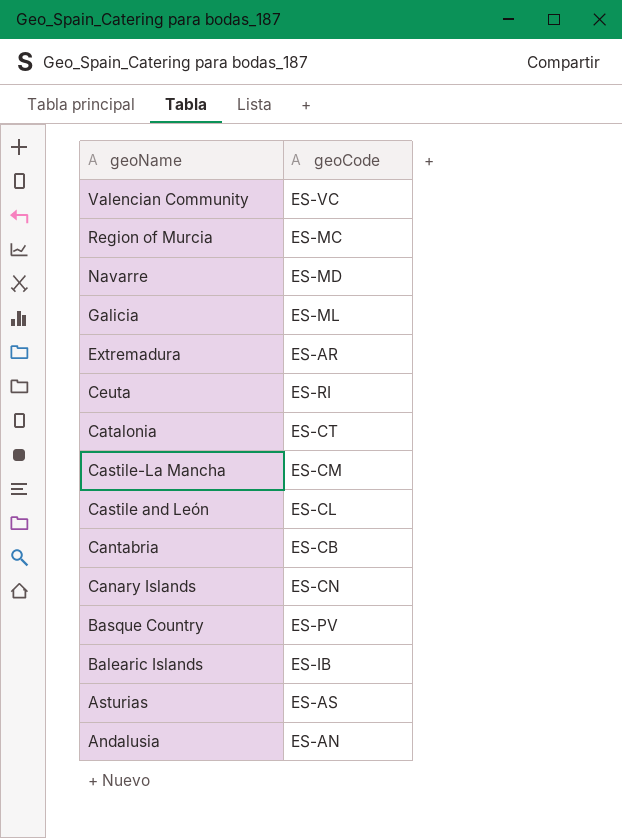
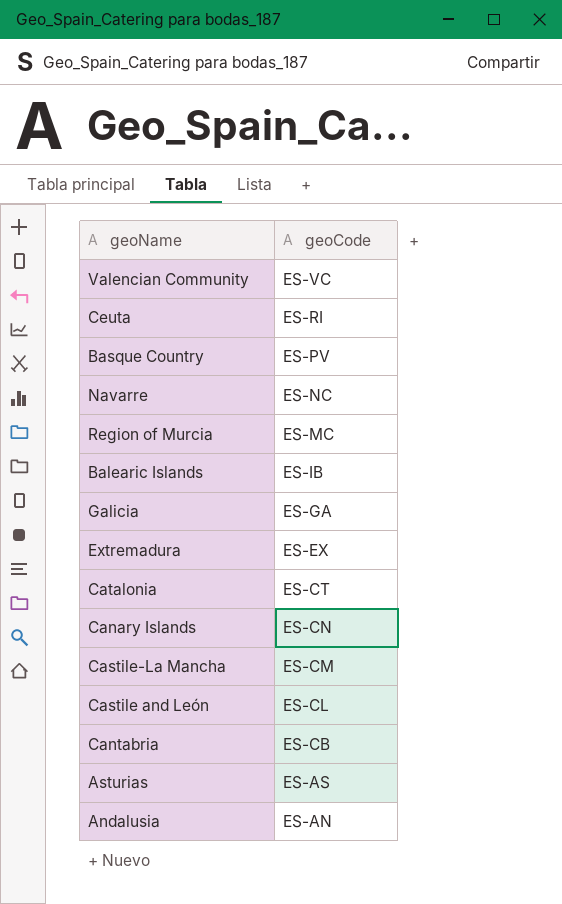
row order: geoName descending -> geoCode descending
Navarre | geoCode: ES-MD -> ES-NC
Galicia | geoCode: ES-ML -> ES-GA
Extremadura | geoCode: ES-AR -> ES-EX

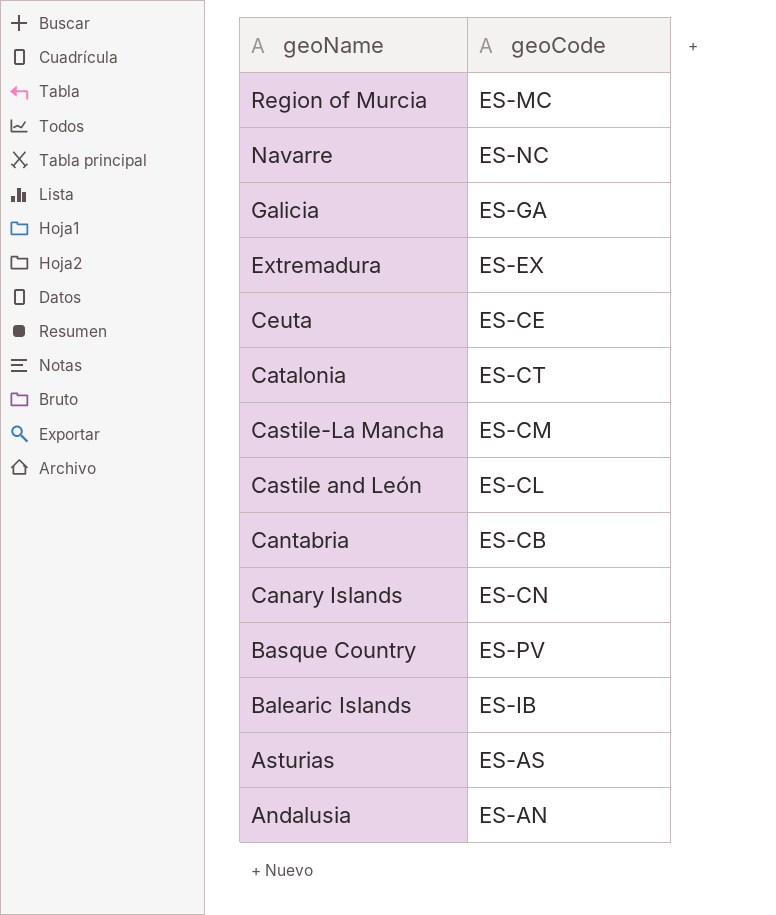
row order: geoCode descending -> geoName descending
row Valencian Community: ES-VC -> none
Ceuta | geoCode: ES-RI -> ES-CE

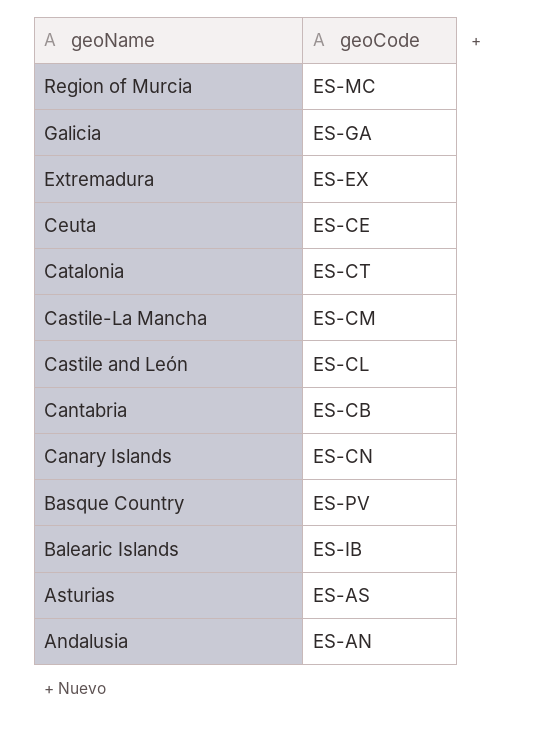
row Navarre: ES-NC -> none

